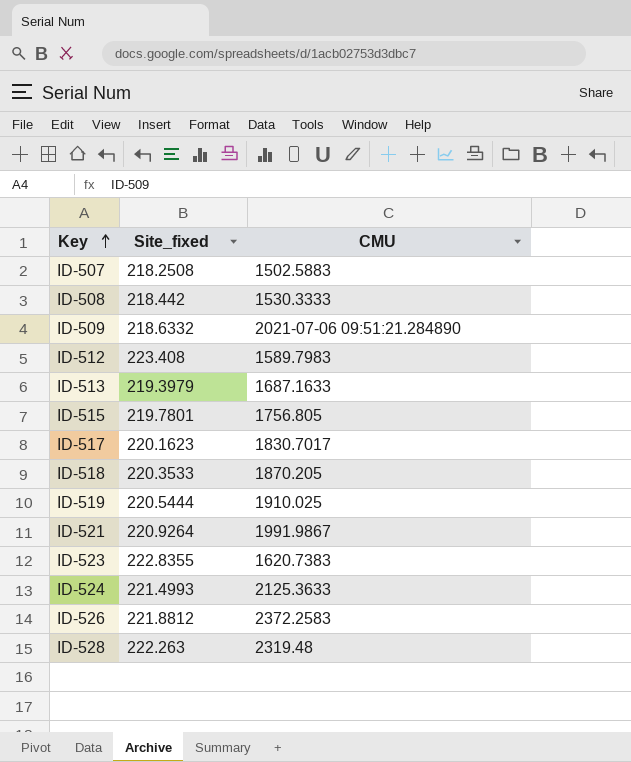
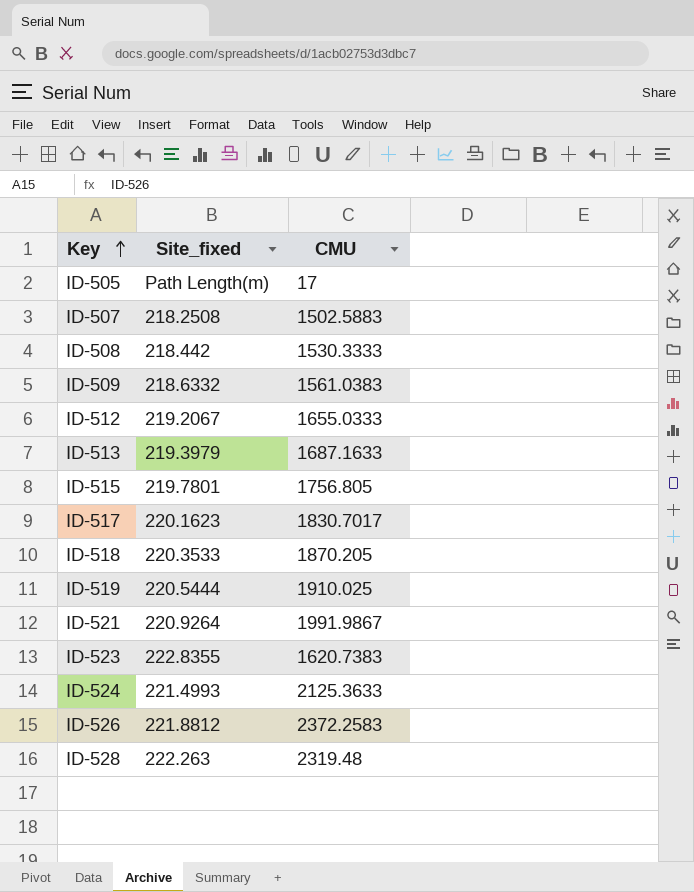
row ID-505: none -> Path Length(m) | 17
ID-509 | CMU: 2021-07-06 09:51:21.284890 -> 1561.0383
ID-512 | Site_fixed: 223.408 -> 219.2067
ID-512 | CMU: 1589.7983 -> 1655.0333

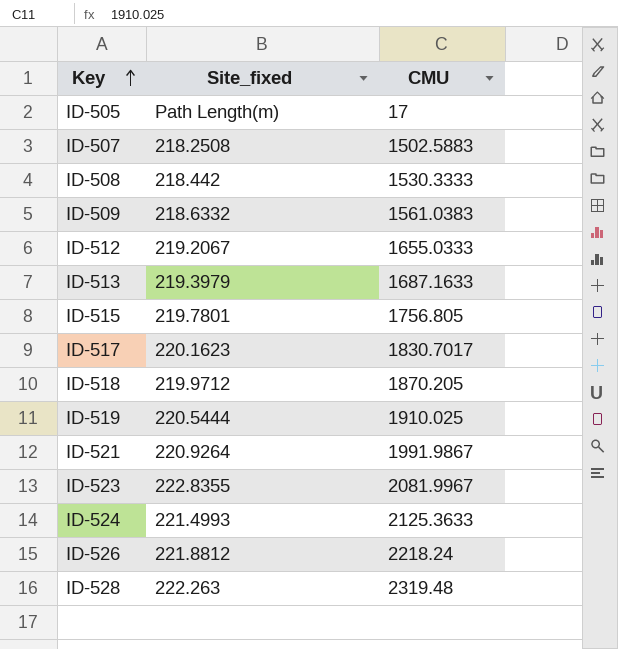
ID-518 | Site_fixed: 220.3533 -> 219.9712
ID-523 | CMU: 1620.7383 -> 2081.9967
ID-526 | CMU: 2372.2583 -> 2218.24

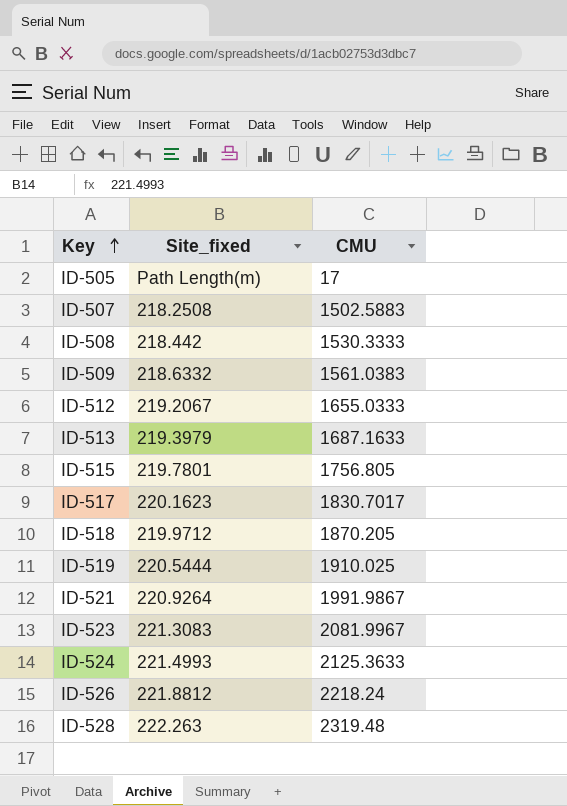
ID-523 | Site_fixed: 222.8355 -> 221.3083

